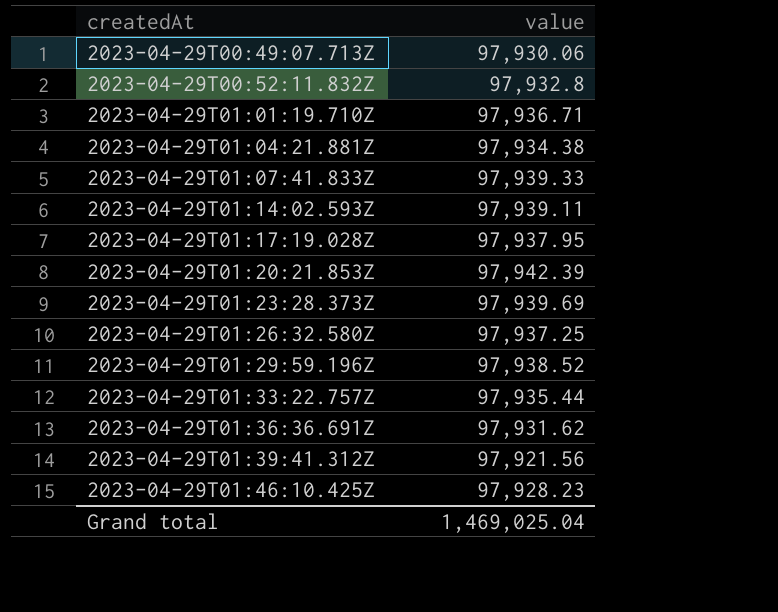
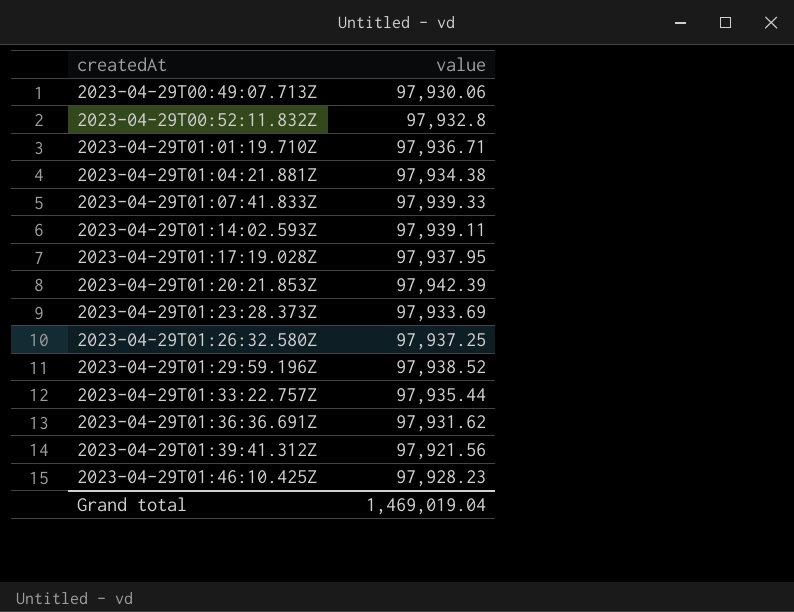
2023-04-29T01:23:28.373Z | value: 97,939.69 -> 97,933.69
Grand total | value: 1,469,025.04 -> 1,469,019.04

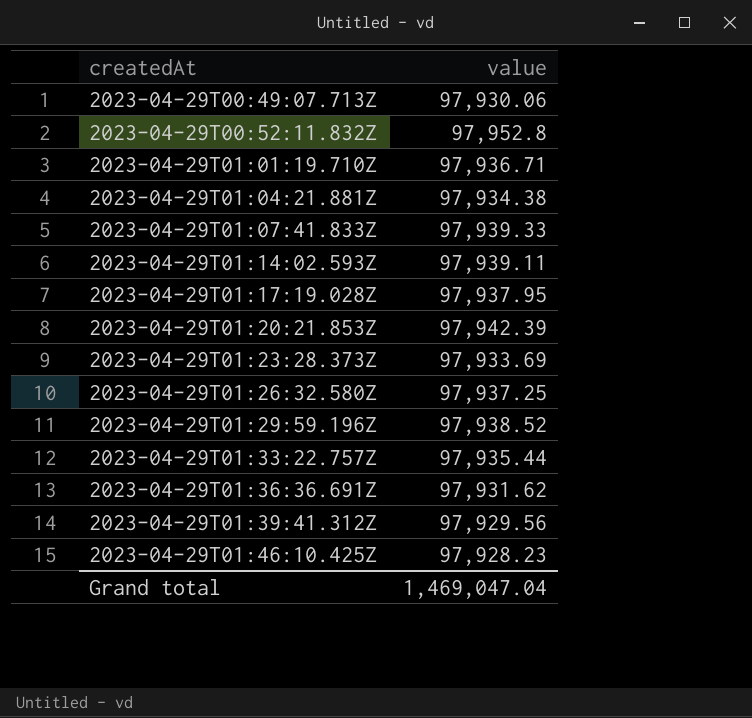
2023-04-29T00:52:11.832Z | value: 97,932.8 -> 97,952.8
2023-04-29T01:39:41.312Z | value: 97,921.56 -> 97,929.56
Grand total | value: 1,469,019.04 -> 1,469,047.04

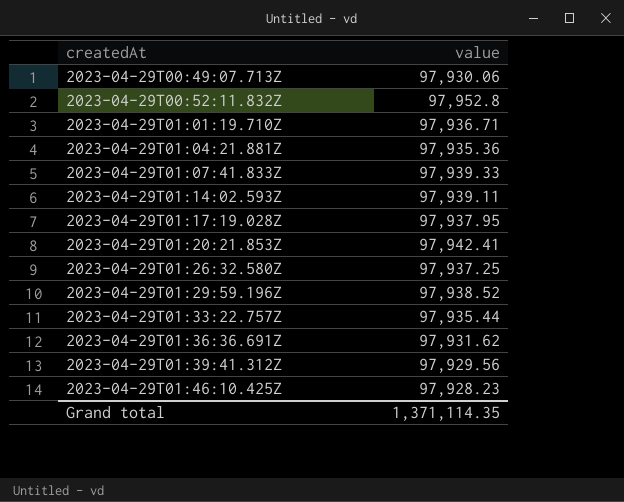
row 2023-04-29T01:23:28.373Z: 97,933.69 -> none
2023-04-29T01:04:21.881Z | value: 97,934.38 -> 97,935.36
2023-04-29T01:20:21.853Z | value: 97,942.39 -> 97,942.41
Grand total | value: 1,469,047.04 -> 1,371,114.35

